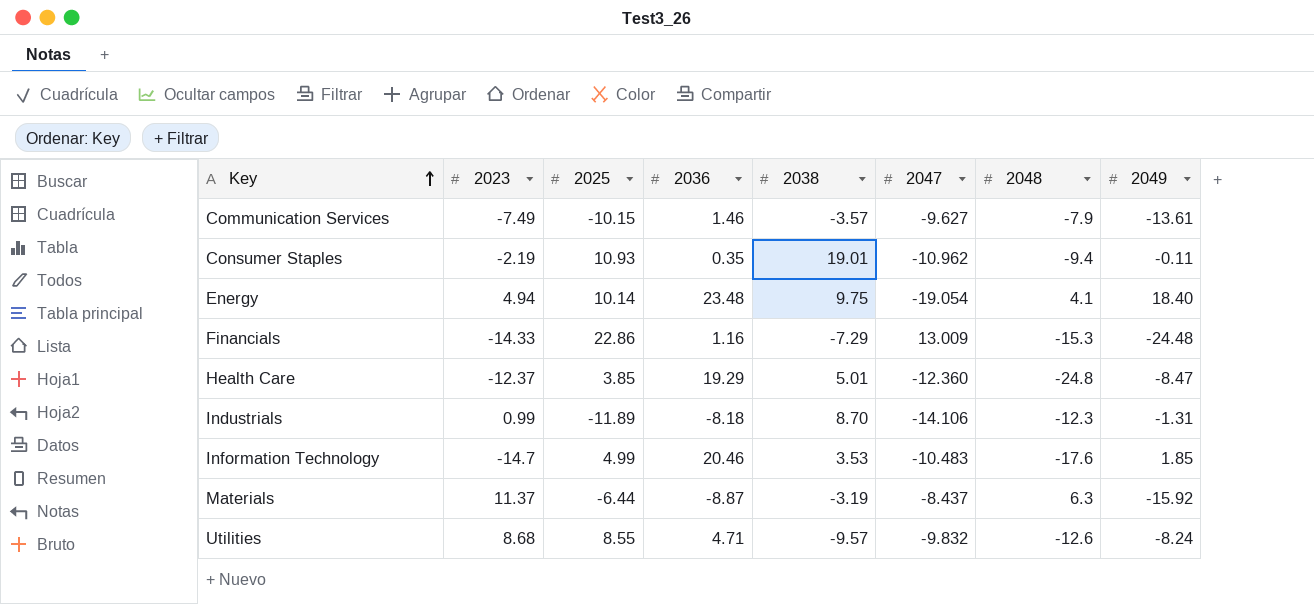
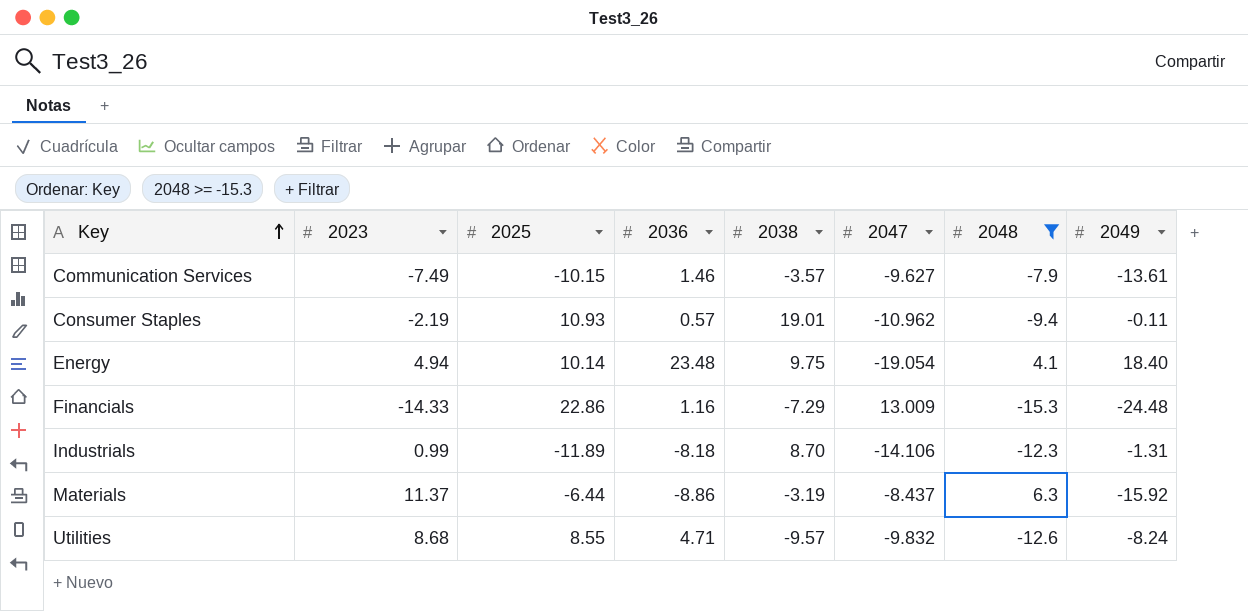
filter: none -> 2048 >= -15.3
Consumer Staples | 2036: 0.35 -> 0.57
Materials | 2036: -8.87 -> -8.86

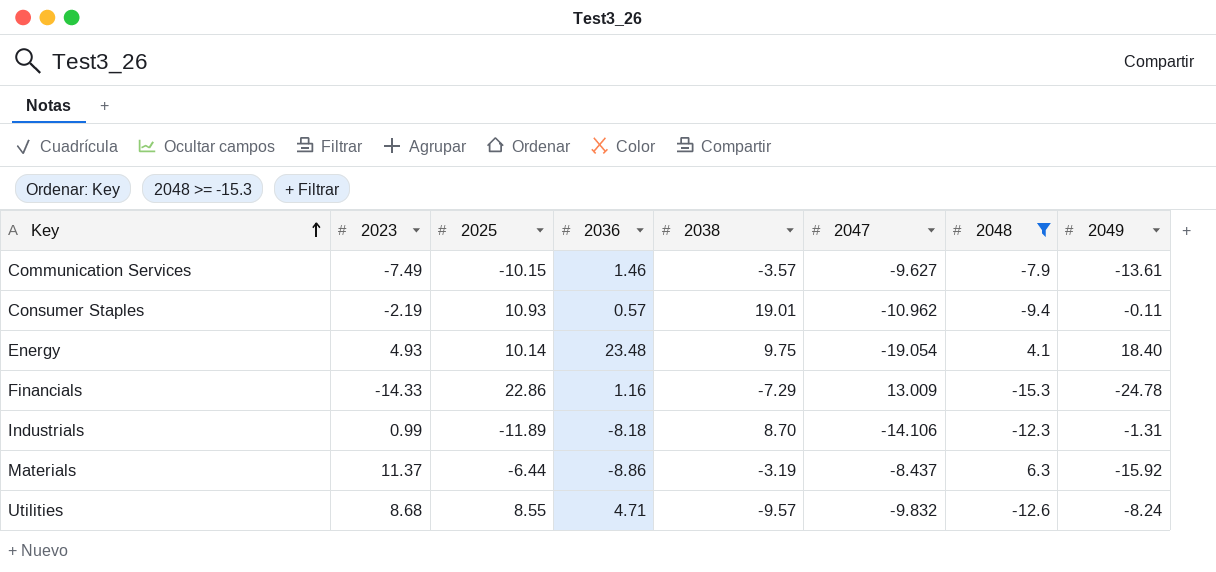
Energy | 2023: 4.94 -> 4.93
Financials | 2049: -24.48 -> -24.78

